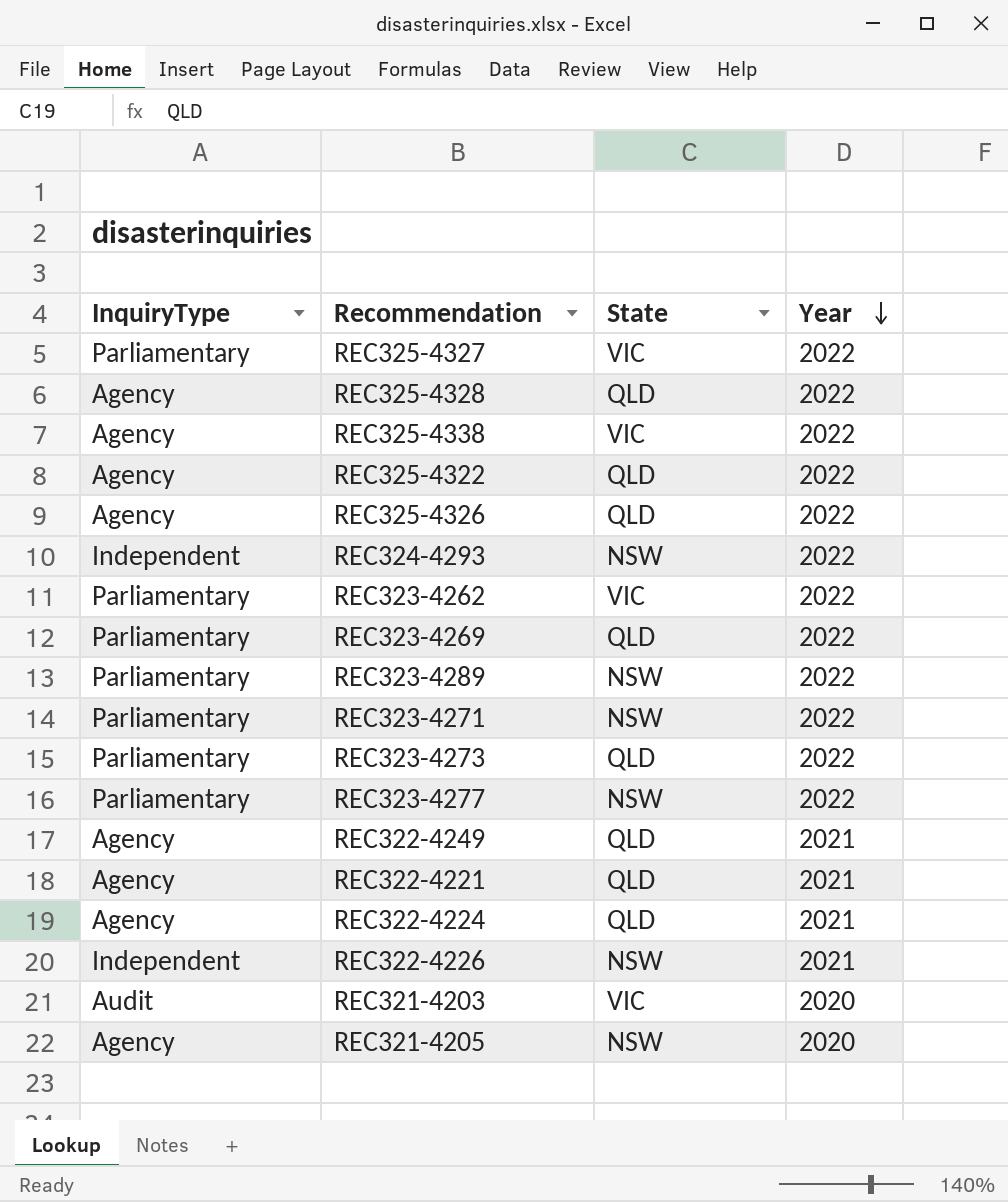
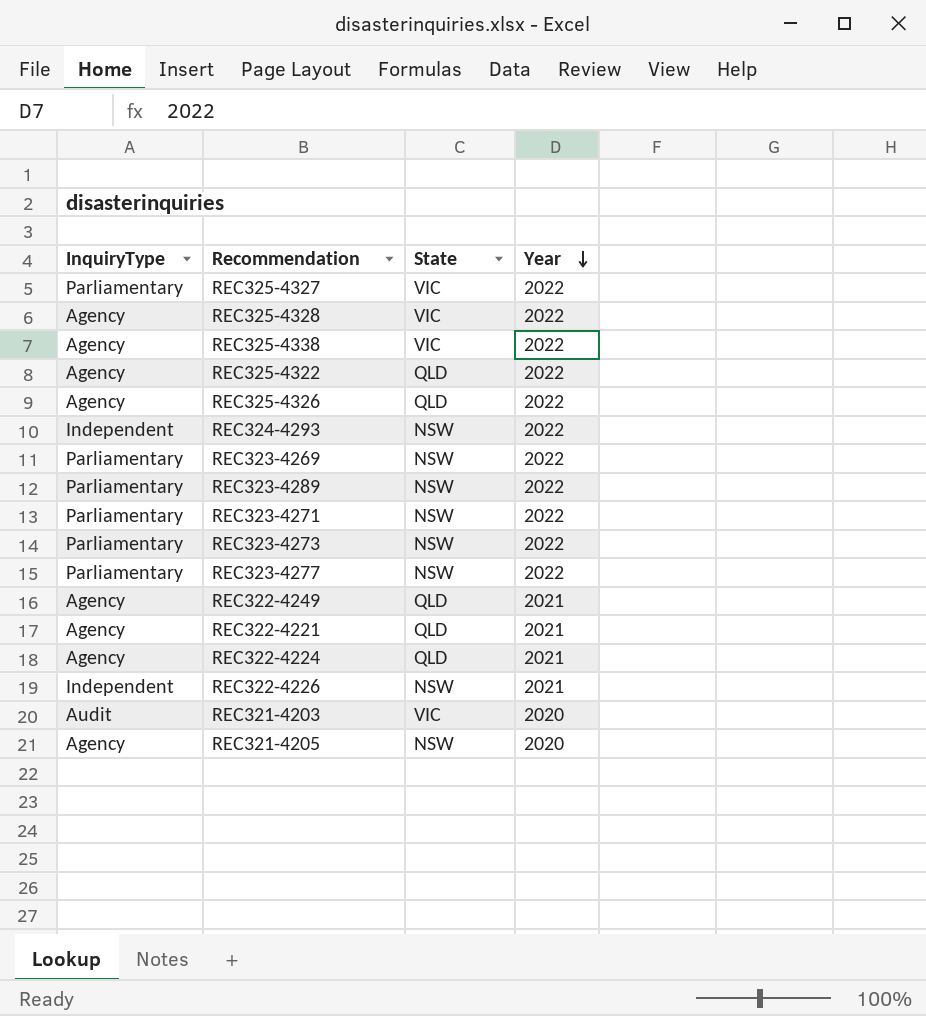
row REC323-4262: Parliamentary | VIC | 2022 -> none
REC325-4328 | State: QLD -> VIC
REC323-4269 | State: QLD -> NSW
REC323-4273 | State: QLD -> NSW

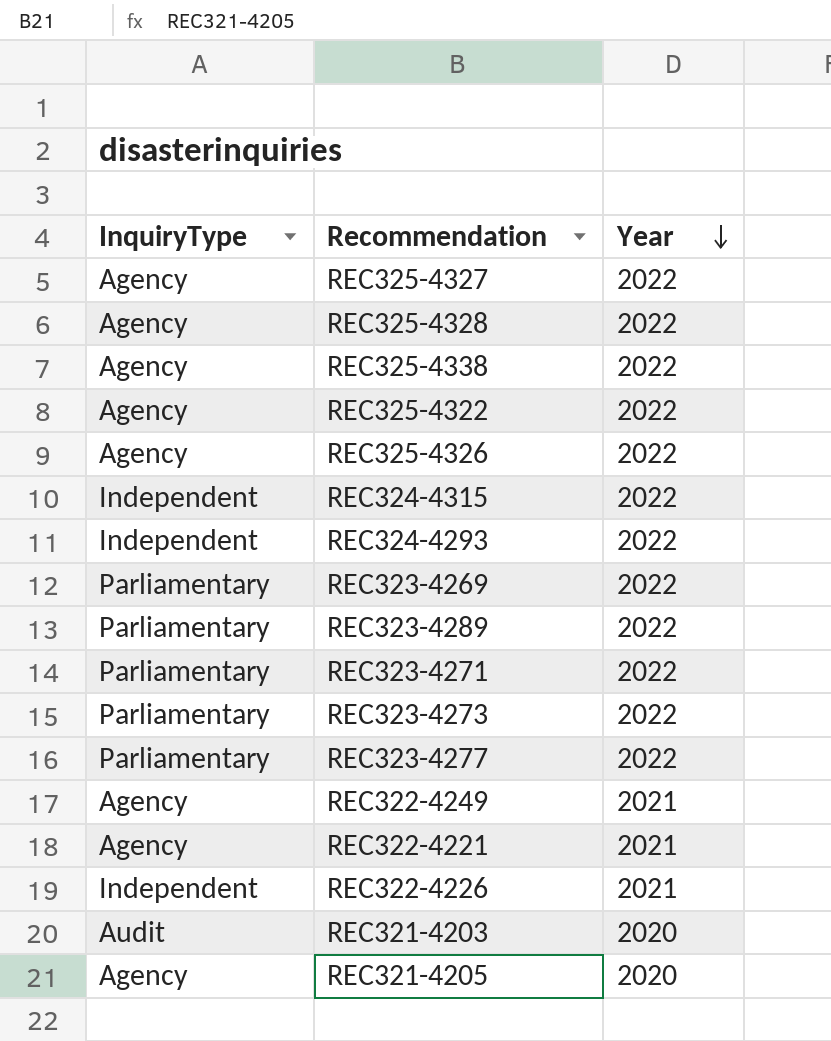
column State | position: 3 -> none
row REC322-4224: Agency | QLD | 2021 -> none
REC325-4327 | InquiryType: Parliamentary -> Agency
row REC324-4315: none -> Independent | 2022

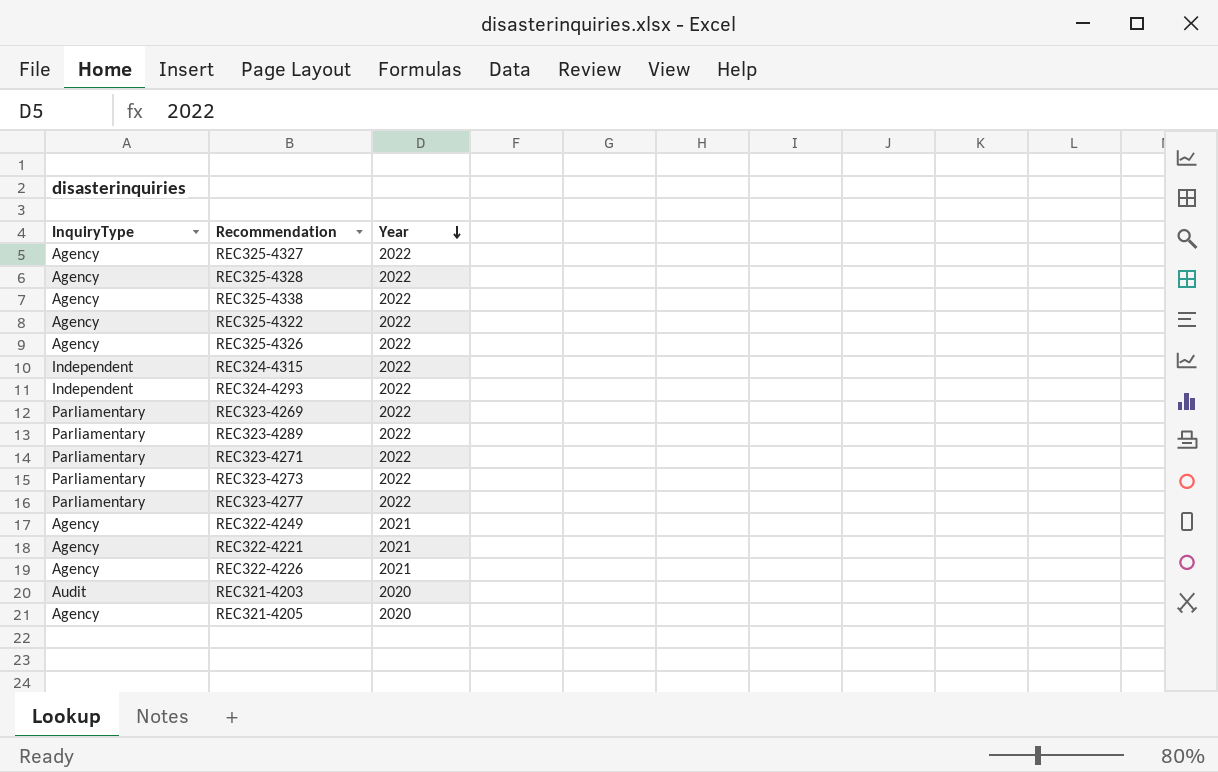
REC322-4226 | InquiryType: Independent -> Agency

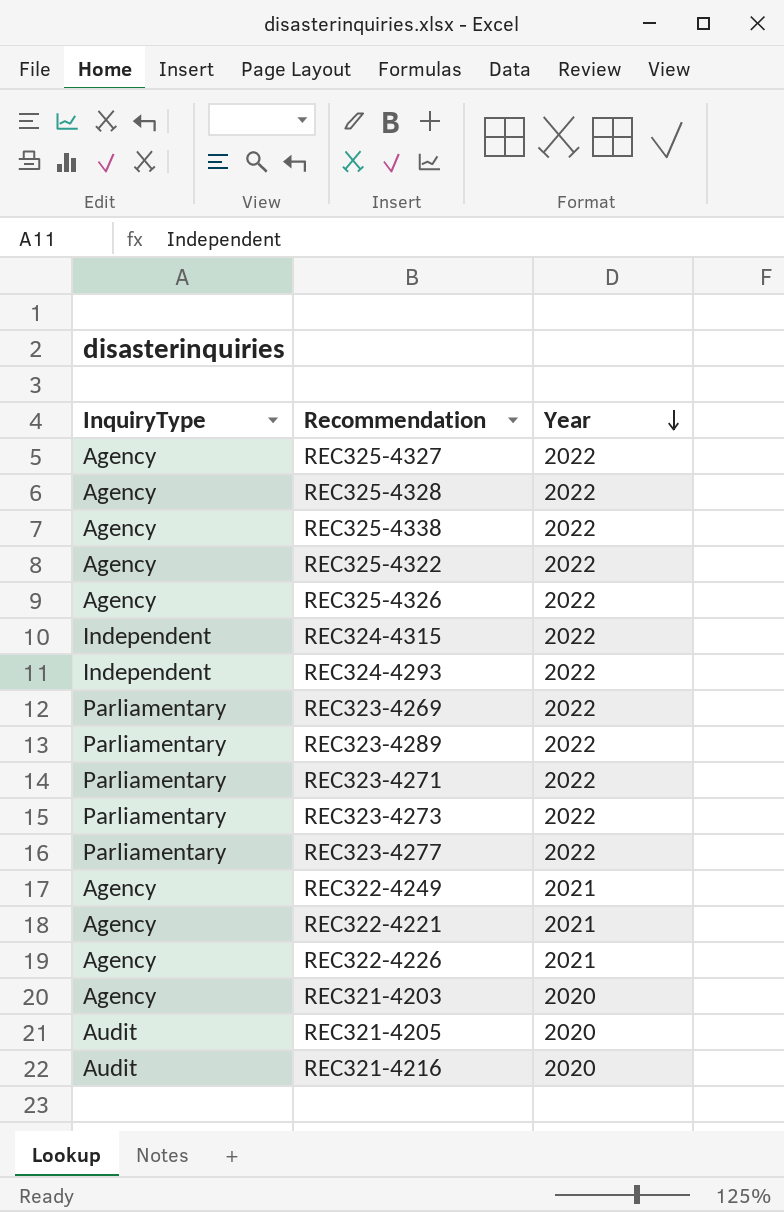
REC321-4203 | InquiryType: Audit -> Agency
REC321-4205 | InquiryType: Agency -> Audit
row REC321-4216: none -> Audit | 2020

